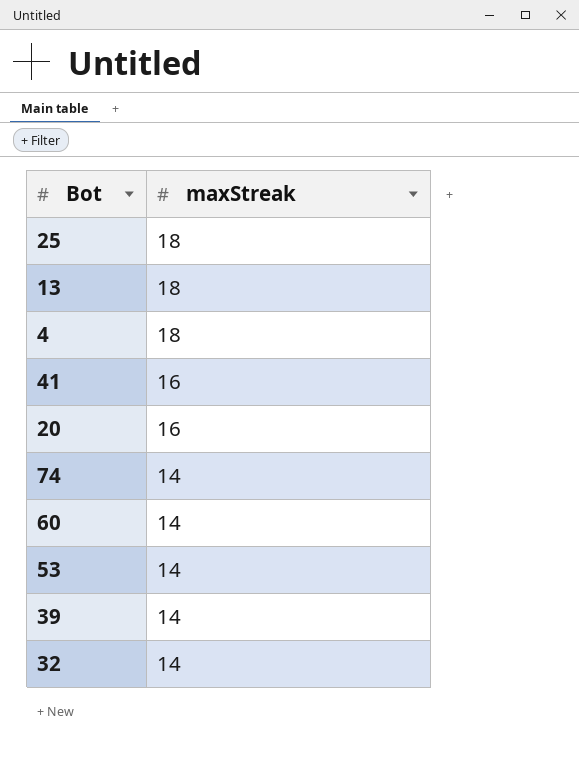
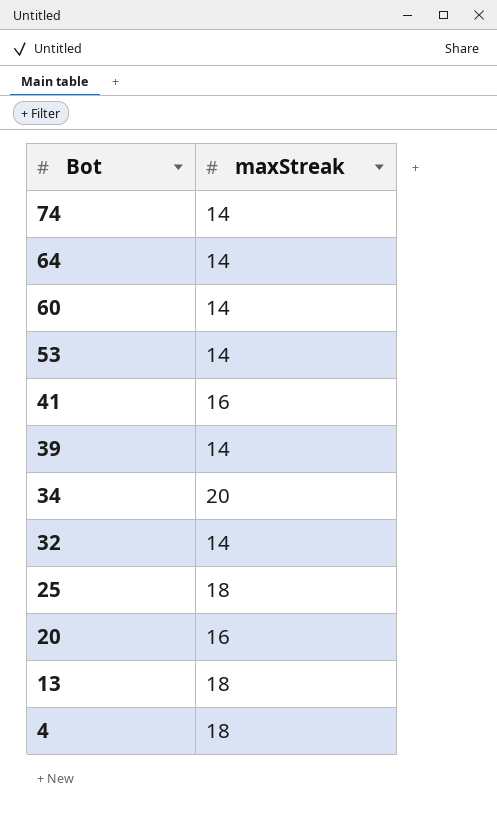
row order: maxStreak descending -> Bot descending
row 64: none -> 14
row 34: none -> 20

